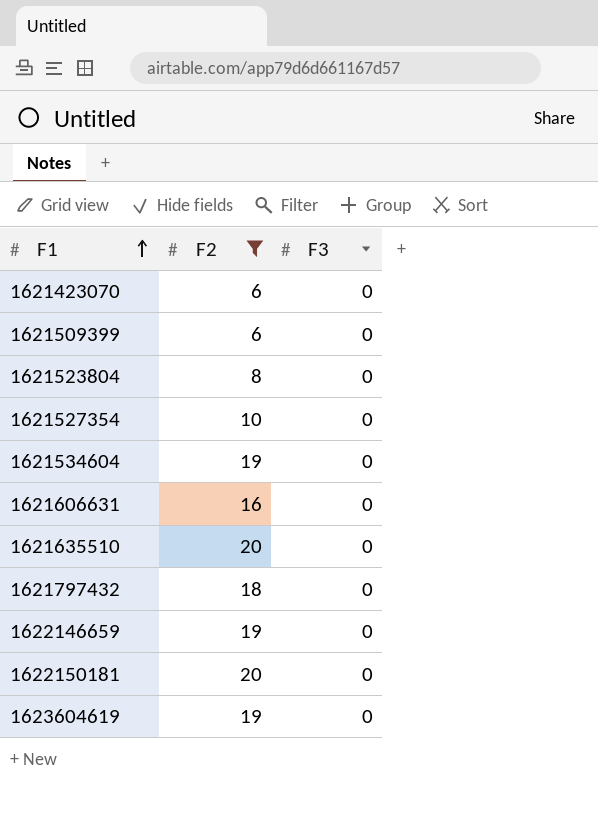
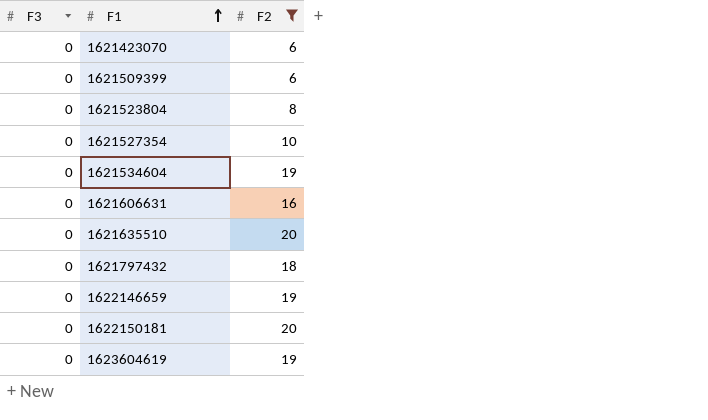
column F3 | position: 3 -> 1

